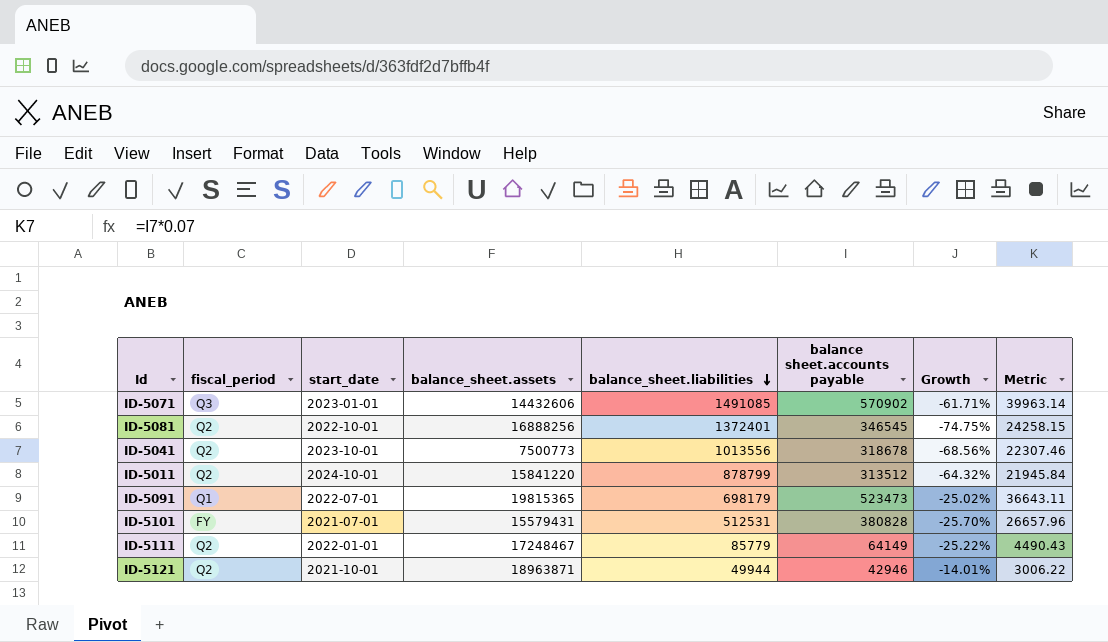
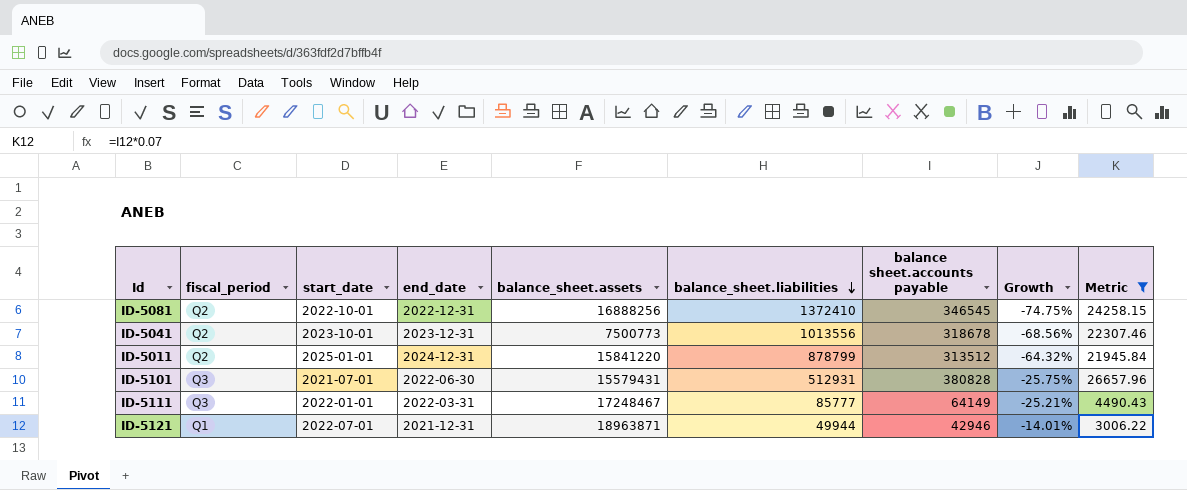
filter: none -> Metric <= 26657.96
column end_date | position: none -> 4
ID-5081 | balance_sheet.liabilities: 1372401 -> 1372410
ID-5011 | start_date: 2024-10-01 -> 2025-01-01
ID-5101 | fiscal_period: FY -> Q3
ID-5101 | balance_sheet.liabilities: 512531 -> 512931
ID-5101 | Growth: -25.70% -> -25.75%
ID-5111 | fiscal_period: Q2 -> Q3
ID-5111 | balance_sheet.liabilities: 85779 -> 85777
ID-5111 | Growth: -25.22% -> -25.21%
ID-5121 | fiscal_period: Q2 -> Q1
ID-5121 | start_date: 2021-10-01 -> 2022-07-01

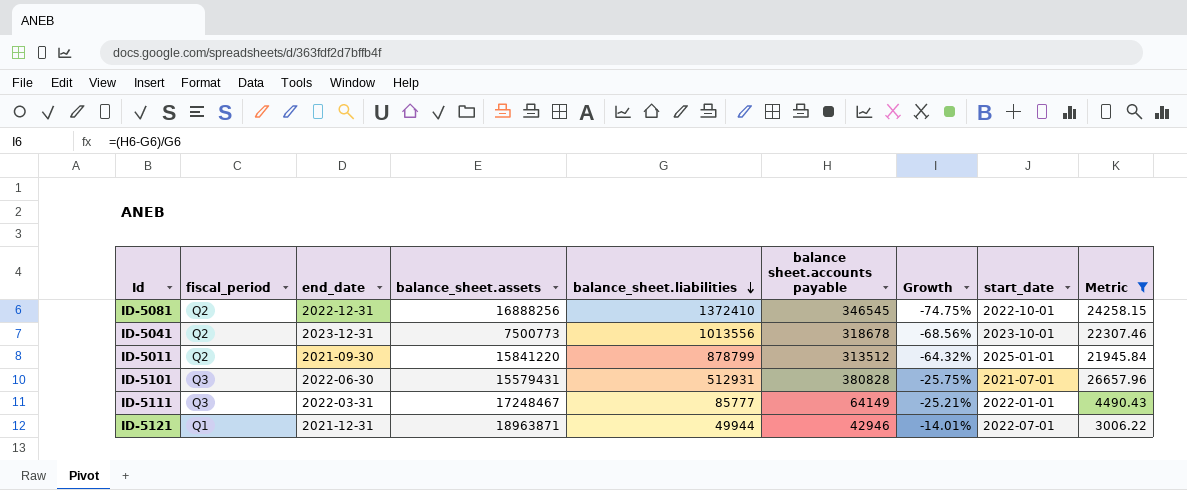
column start_date | position: 3 -> 8
ID-5011 | end_date: 2024-12-31 -> 2021-09-30

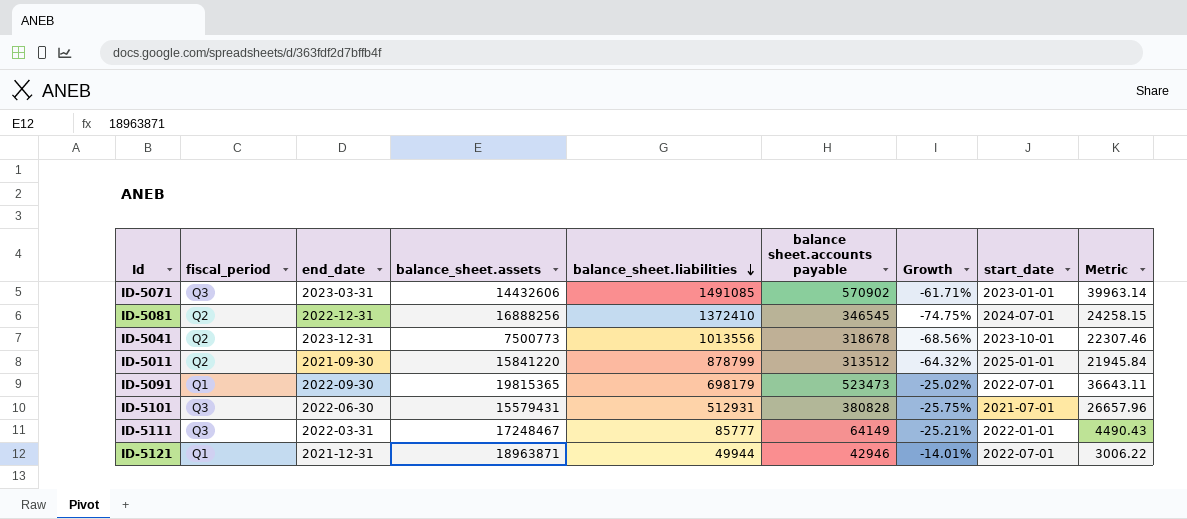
filter: Metric <= 26657.96 -> none
ID-5081 | start_date: 2022-10-01 -> 2024-07-01

